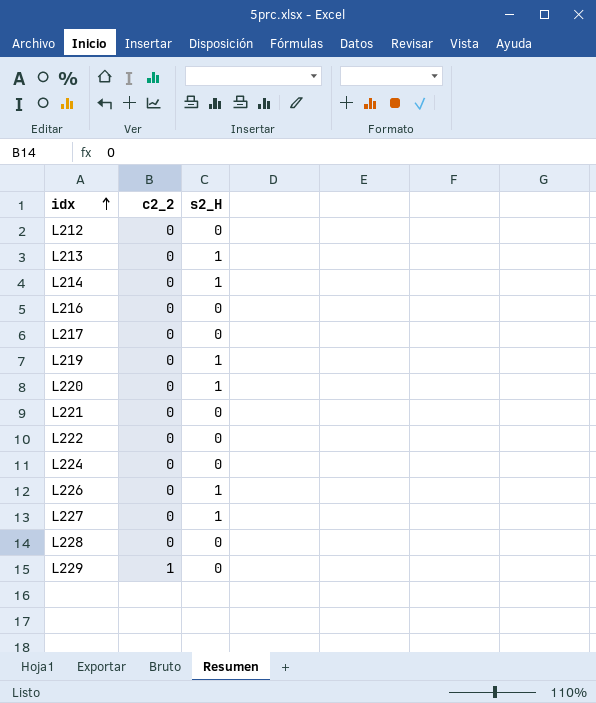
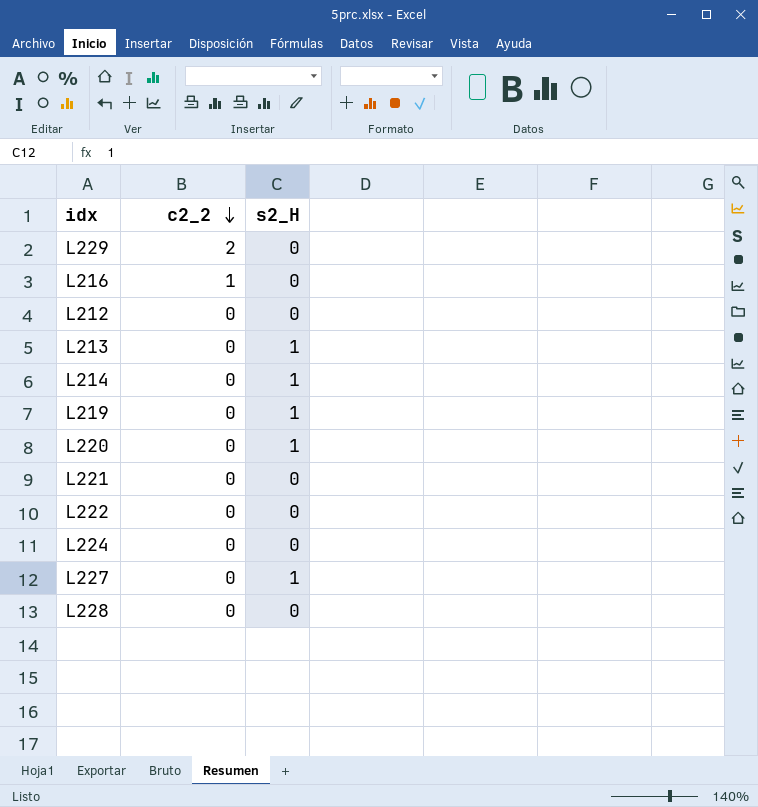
row order: idx ascending -> c2_2 descending
row L217: 0 | 0 -> none
row L226: 0 | 1 -> none
L229 | c2_2: 1 -> 2
L216 | c2_2: 0 -> 1

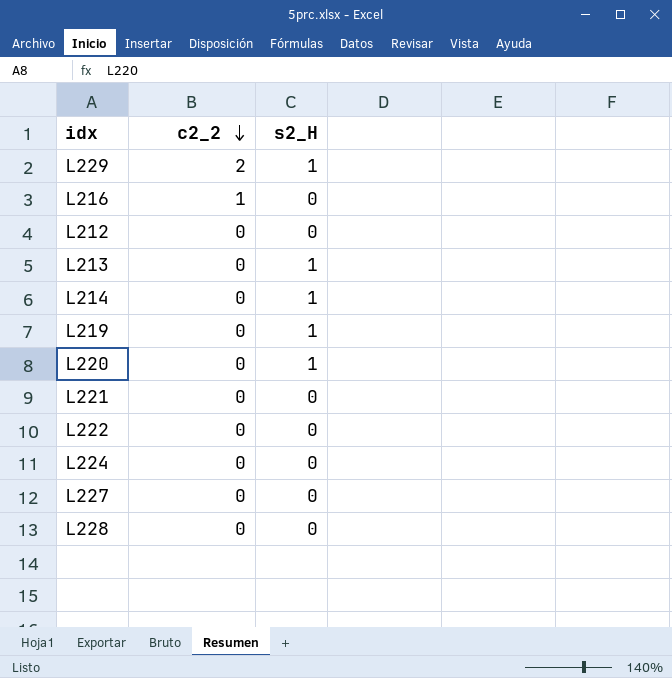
L229 | s2_H: 0 -> 1
L227 | s2_H: 1 -> 0

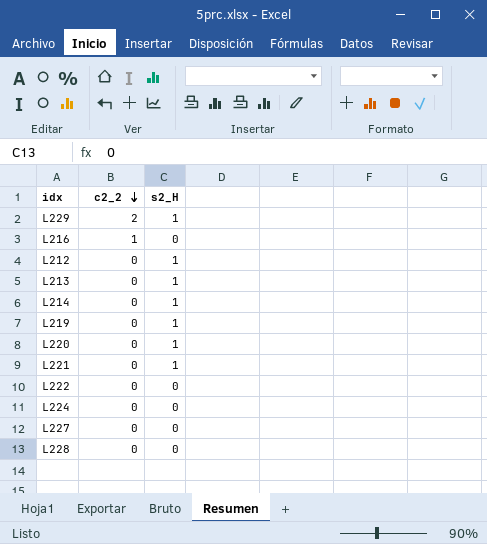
L212 | s2_H: 0 -> 1
L221 | s2_H: 0 -> 1

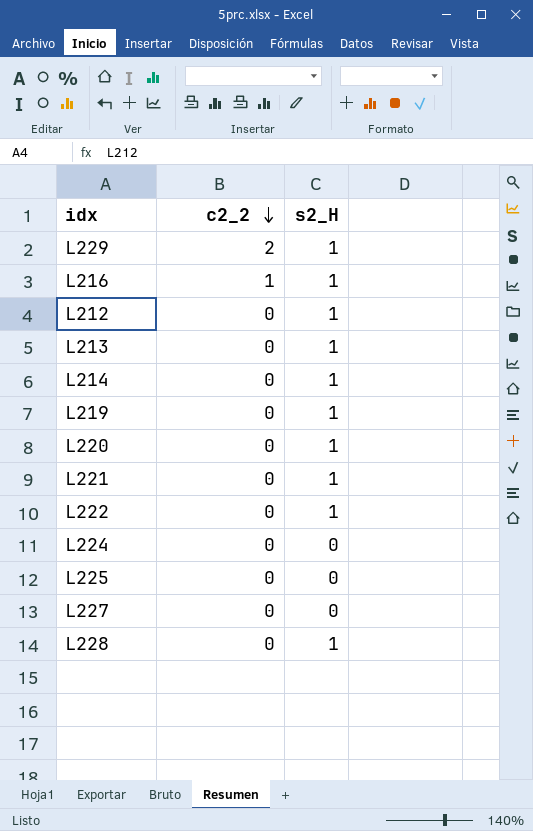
L216 | s2_H: 0 -> 1
L222 | s2_H: 0 -> 1
row L225: none -> 0 | 0
L228 | s2_H: 0 -> 1

